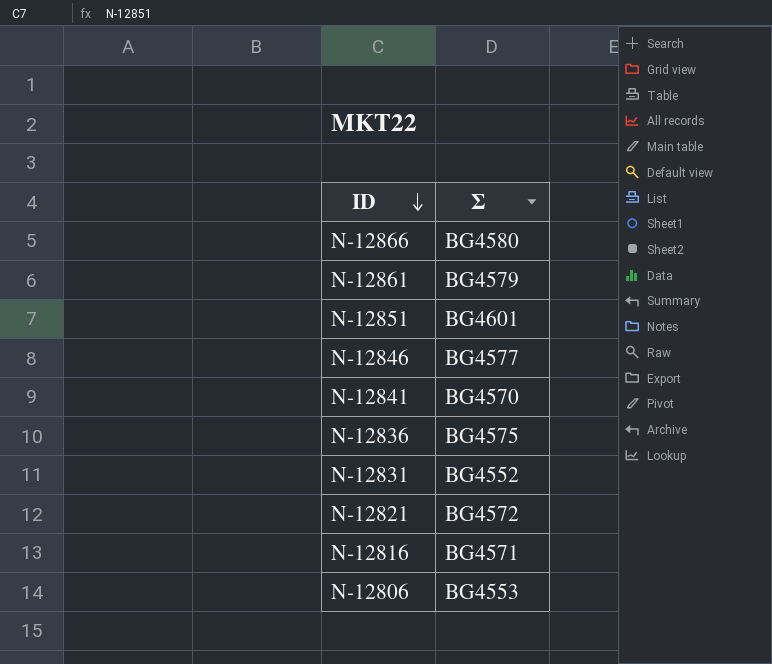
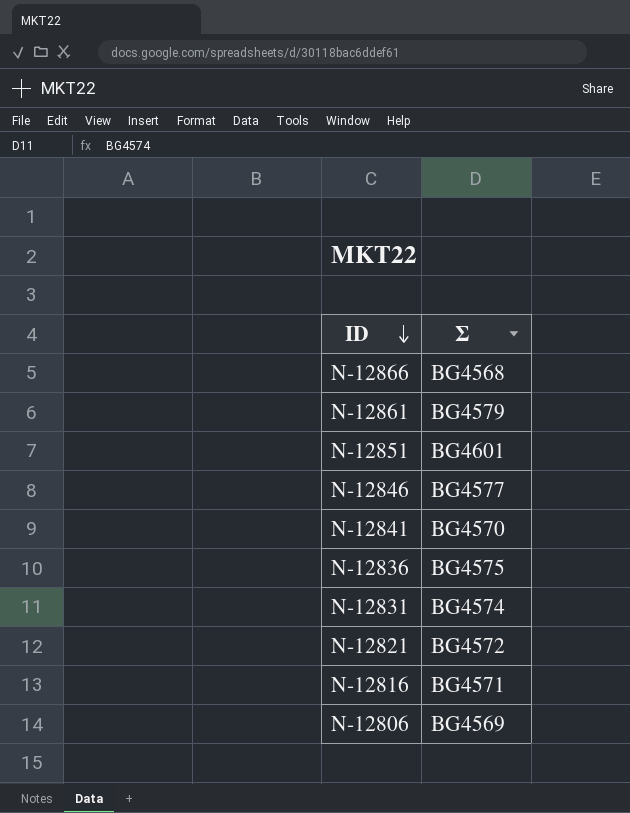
N-12866 | Σ: BG4580 -> BG4568
N-12831 | Σ: BG4552 -> BG4574
N-12806 | Σ: BG4553 -> BG4569

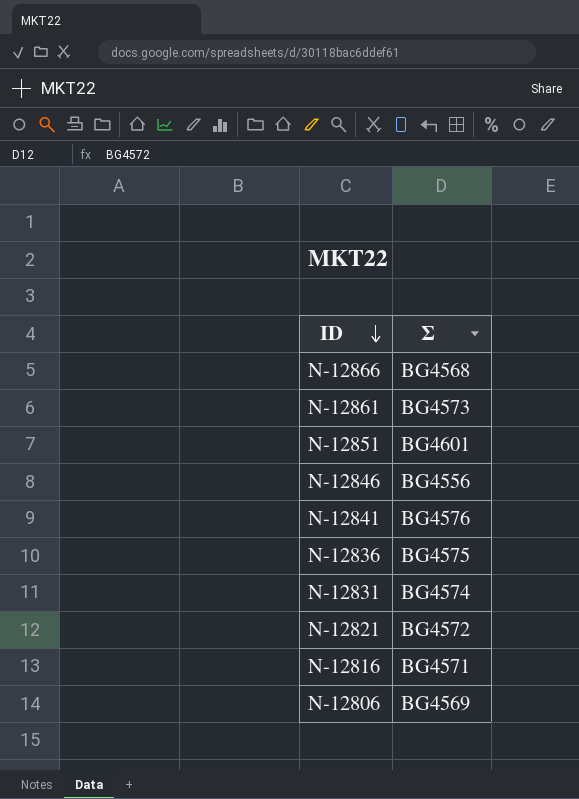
N-12861 | Σ: BG4579 -> BG4573
N-12846 | Σ: BG4577 -> BG4556
N-12841 | Σ: BG4570 -> BG4576

